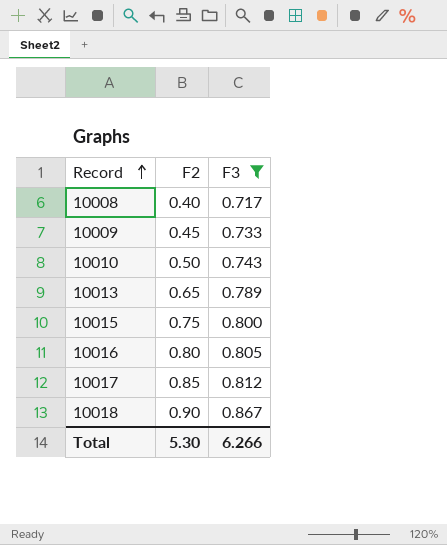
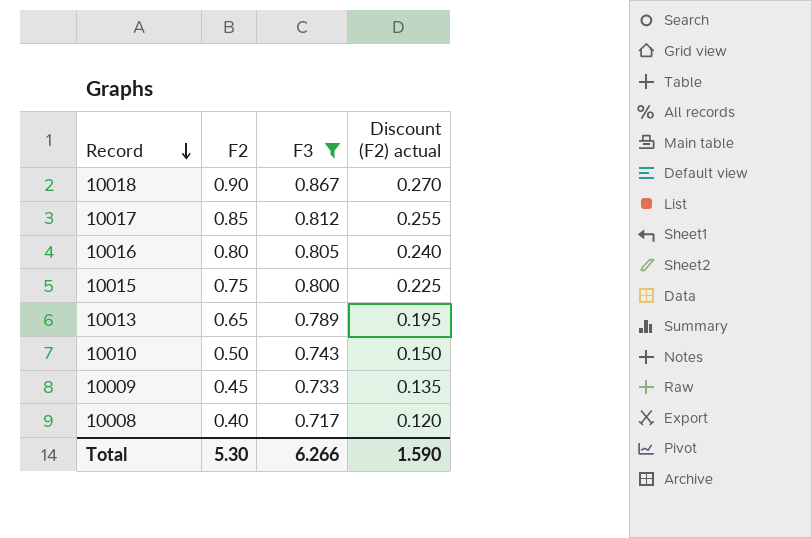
row order: Record ascending -> Record descending
column Discount (F2) actual | formula: none -> [F2] * 0.3

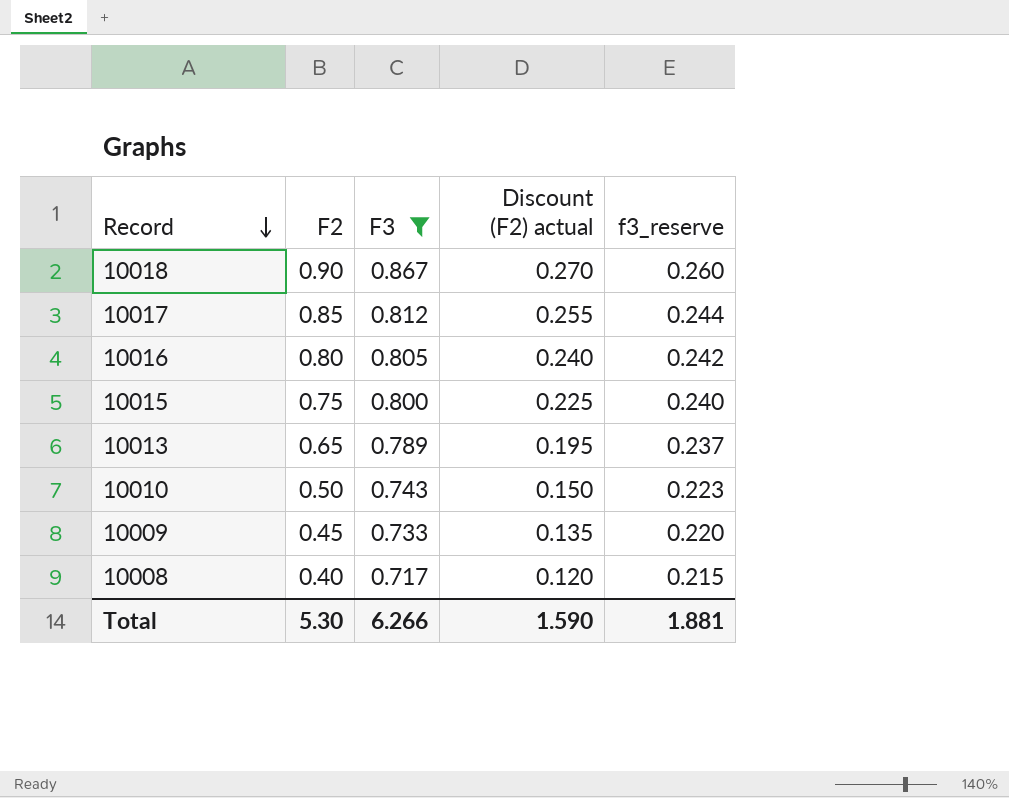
column f3_reserve | formula: none -> [F3] * 0.3

